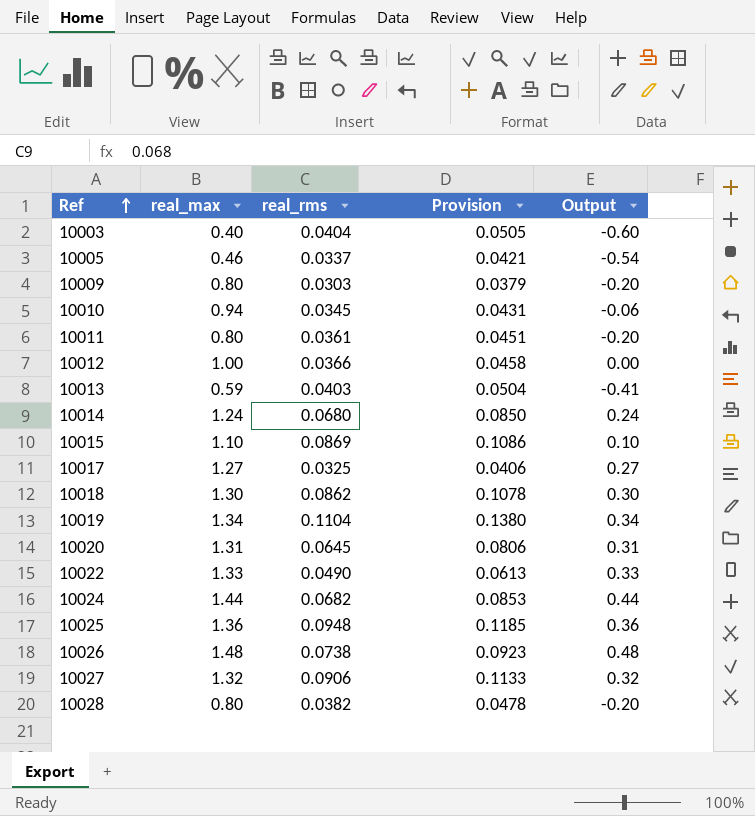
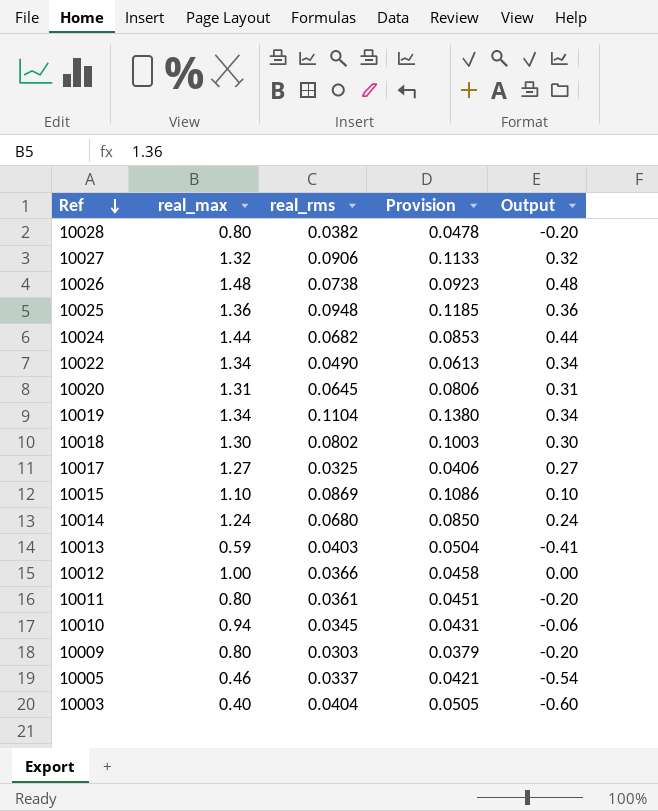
row order: Ref ascending -> Ref descending
10022 | real_max: 1.33 -> 1.34
10022 | Output: 0.33 -> 0.34
10018 | real_rms: 0.0862 -> 0.0802
10018 | Provision: 0.1078 -> 0.1003

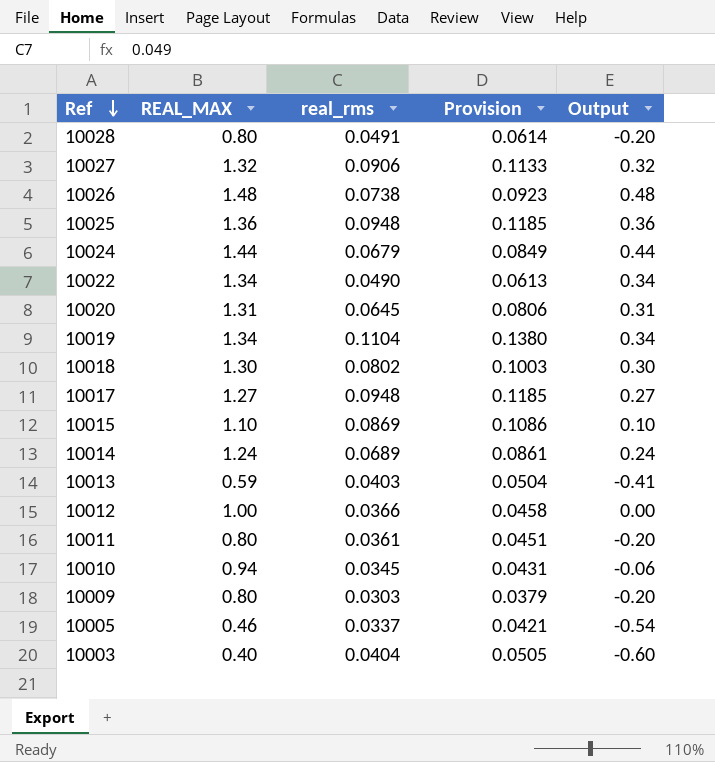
column name: real_max -> REAL_MAX
10028 | real_rms: 0.0382 -> 0.0491
10028 | Provision: 0.0478 -> 0.0614
10024 | real_rms: 0.0682 -> 0.0679
10024 | Provision: 0.0853 -> 0.0849
10017 | real_rms: 0.0325 -> 0.0948
10017 | Provision: 0.0406 -> 0.1185
10014 | real_rms: 0.0680 -> 0.0689
10014 | Provision: 0.0850 -> 0.0861

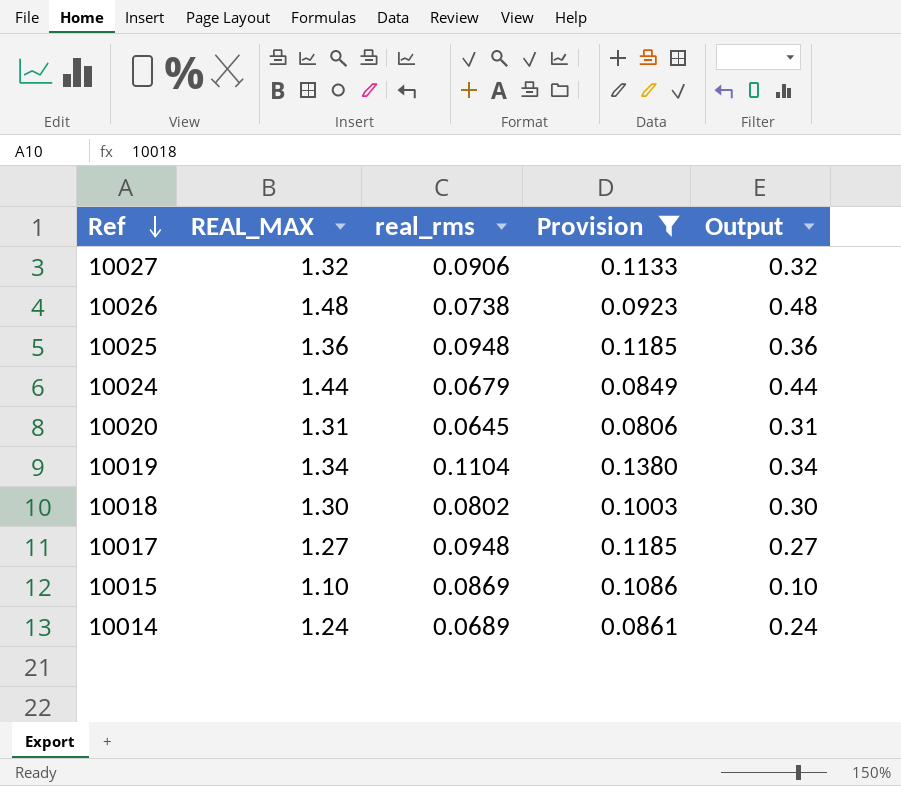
filter: none -> Provision >= 0.0806

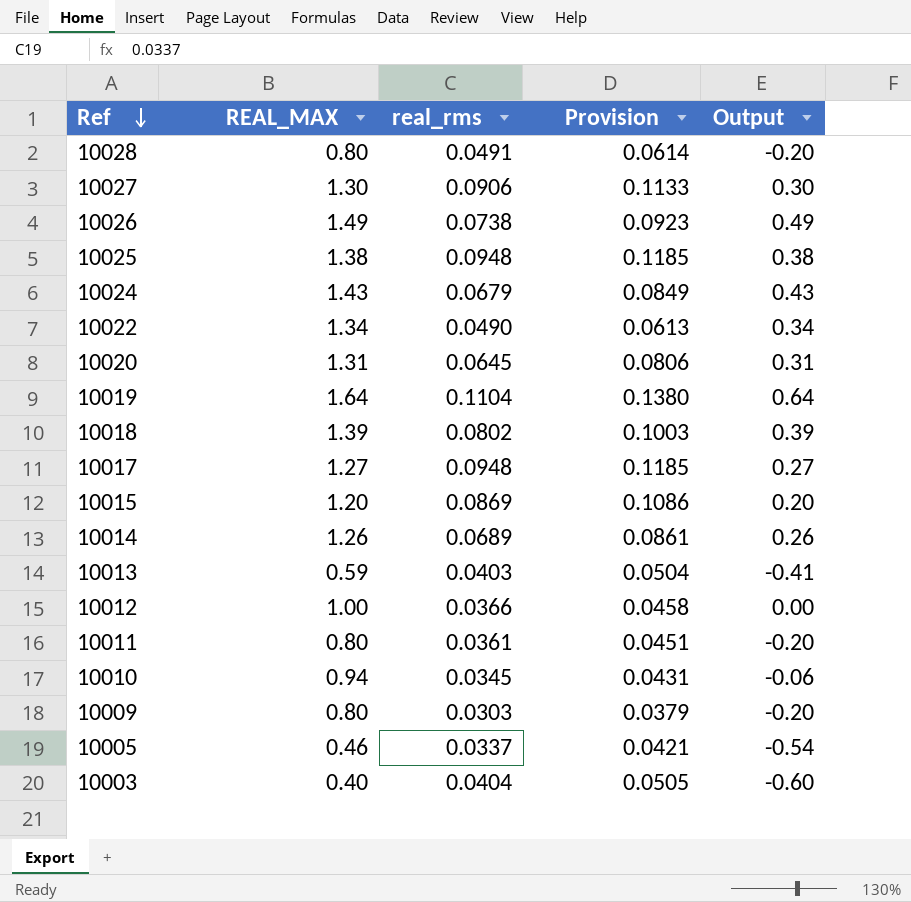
filter: Provision >= 0.0806 -> none
10027 | REAL_MAX: 1.32 -> 1.30
10027 | Output: 0.32 -> 0.30
10026 | REAL_MAX: 1.48 -> 1.49
10026 | Output: 0.48 -> 0.49
10025 | REAL_MAX: 1.36 -> 1.38
10025 | Output: 0.36 -> 0.38
10024 | REAL_MAX: 1.44 -> 1.43
10024 | Output: 0.44 -> 0.43
10019 | REAL_MAX: 1.34 -> 1.64
10019 | Output: 0.34 -> 0.64
10018 | REAL_MAX: 1.30 -> 1.39
10018 | Output: 0.30 -> 0.39
10015 | REAL_MAX: 1.10 -> 1.20
10015 | Output: 0.10 -> 0.20
10014 | REAL_MAX: 1.24 -> 1.26
10014 | Output: 0.24 -> 0.26

